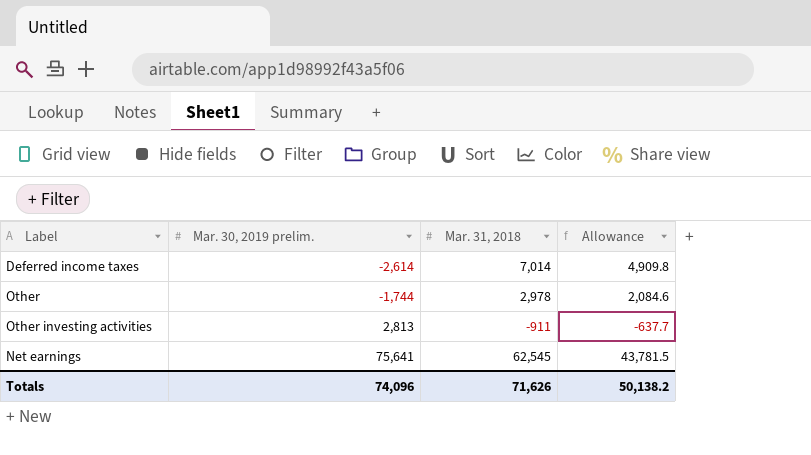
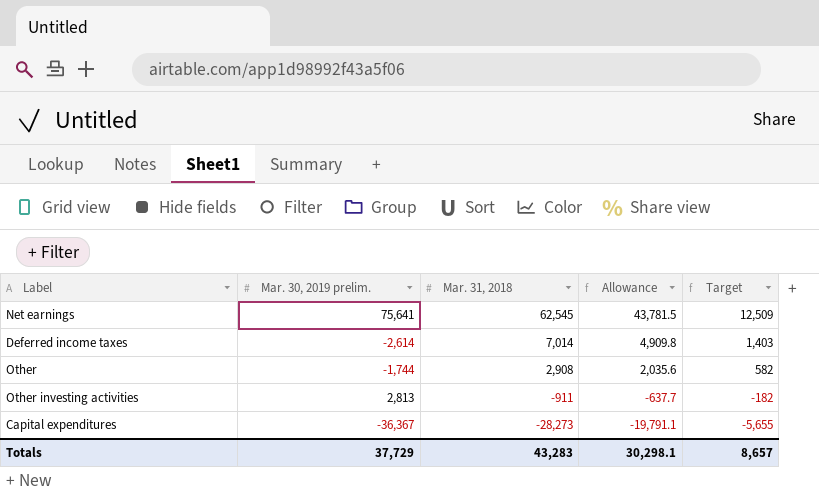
row order: Mar. 30, 2019 prelim. ascending -> Mar. 31, 2018 descending
column Target | formula: none -> [Mar. 31, 2018] * 0.2
Other | Mar. 31, 2018: 2,978 -> 2,908
Other | Allowance: 2,084.6 -> 2,035.6
row Capital expenditures: none -> -36,367 | -28,273 | -19,791.1 | -5,655
Totals | Mar. 30, 2019 prelim.: 74,096 -> 37,729
Totals | Mar. 31, 2018: 71,626 -> 43,283
Totals | Allowance: 50,138.2 -> 30,298.1

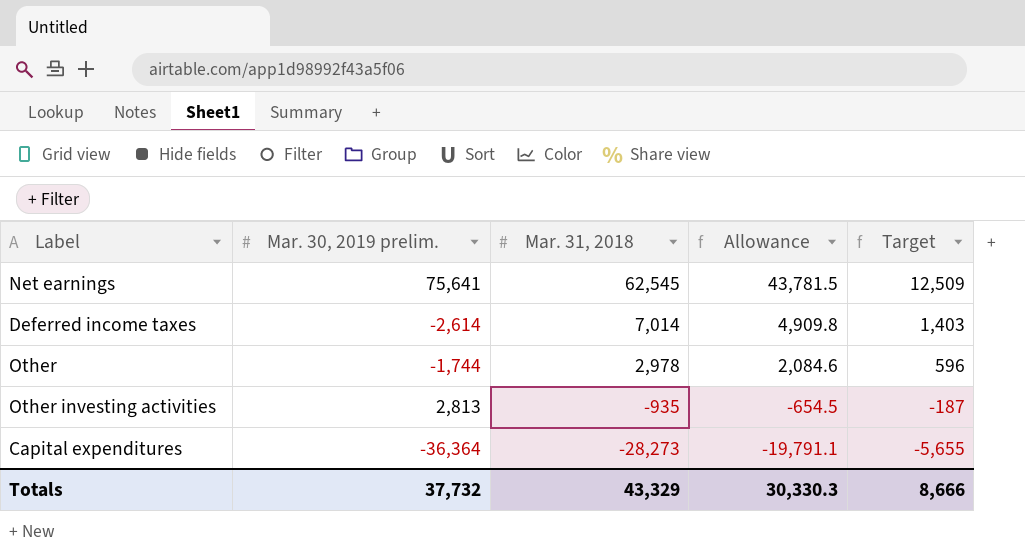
Other | Mar. 31, 2018: 2,908 -> 2,978
Other | Allowance: 2,035.6 -> 2,084.6
Other | Target: 582 -> 596
Other investing activities | Mar. 31, 2018: -911 -> -935
Other investing activities | Allowance: -637.7 -> -654.5
Other investing activities | Target: -182 -> -187
Capital expenditures | Mar. 30, 2019 prelim.: -36,367 -> -36,364
Totals | Mar. 30, 2019 prelim.: 37,729 -> 37,732
Totals | Mar. 31, 2018: 43,283 -> 43,329
Totals | Allowance: 30,298.1 -> 30,330.3
Totals | Target: 8,657 -> 8,666

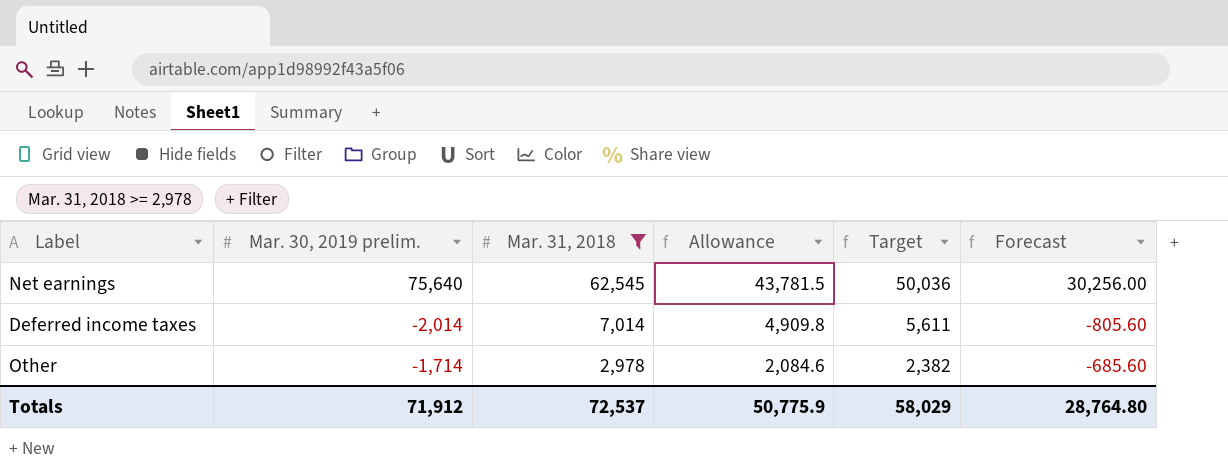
filter: none -> Mar. 31, 2018 >= 2,978
column Target | formula: [Mar. 31, 2018] * 0.2 -> [Mar. 31, 2018] * 0.8
column Forecast | formula: none -> [Mar. 30, 2019 prelim.] * 0.4
Net earnings | Mar. 30, 2019 prelim.: 75,641 -> 75,640
Deferred income taxes | Mar. 30, 2019 prelim.: -2,614 -> -2,014
Other | Mar. 30, 2019 prelim.: -1,744 -> -1,714
Totals | Mar. 30, 2019 prelim.: 37,732 -> 71,912
Totals | Mar. 31, 2018: 43,329 -> 72,537
Totals | Allowance: 30,330.3 -> 50,775.9
Totals | Target: 8,666 -> 58,029

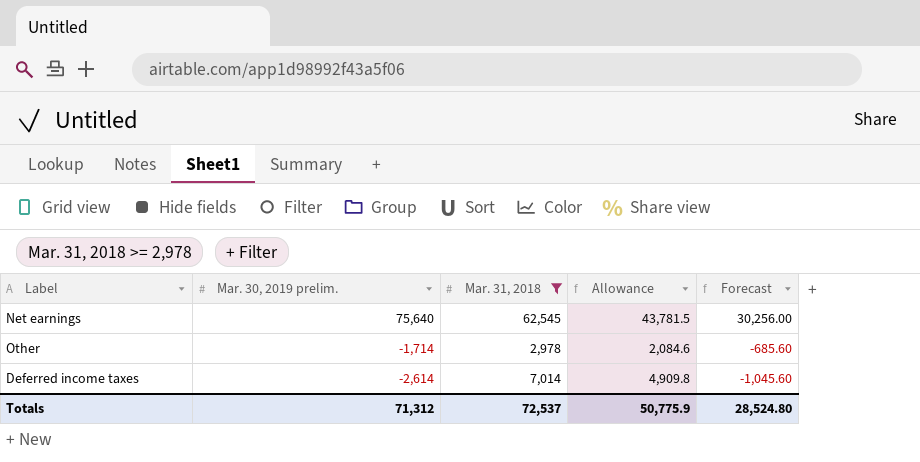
row order: Mar. 31, 2018 descending -> Mar. 30, 2019 prelim. descending
column Target | formula: [Mar. 31, 2018] * 0.8 -> none
Deferred income taxes | Mar. 30, 2019 prelim.: -2,014 -> -2,614
Deferred income taxes | Forecast: -805.60 -> -1,045.60
Totals | Mar. 30, 2019 prelim.: 71,912 -> 71,312
Totals | Forecast: 28,764.80 -> 28,524.80

